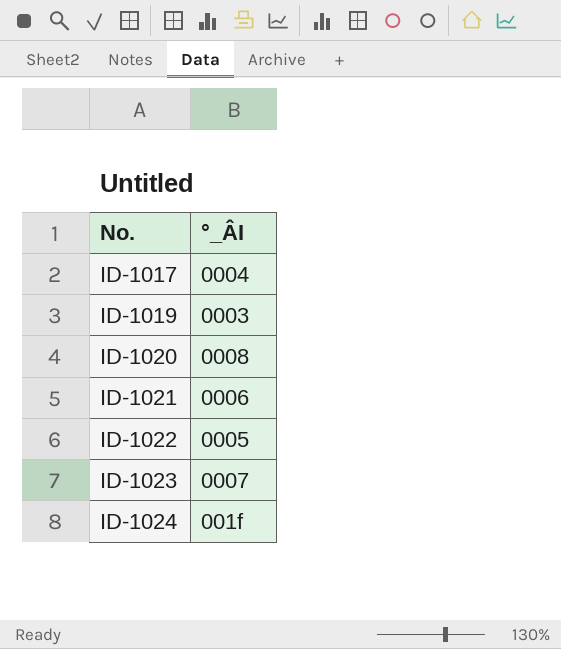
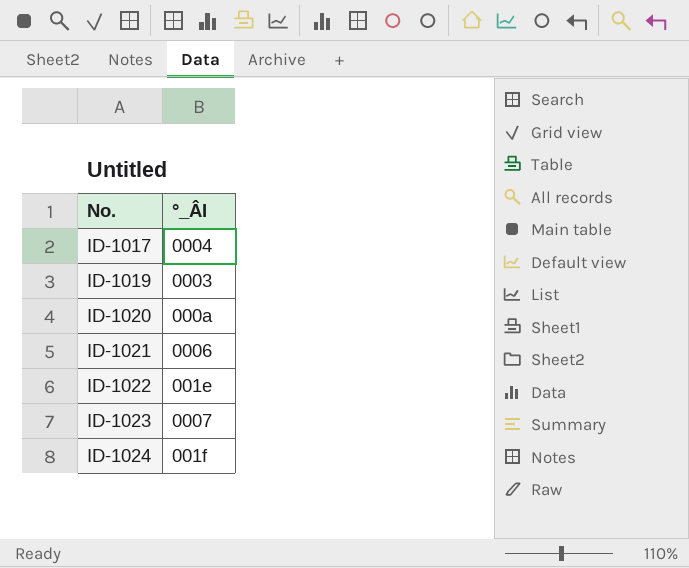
ID-1020 | °_ÂI: 0008 -> 000a
ID-1022 | °_ÂI: 0005 -> 001e

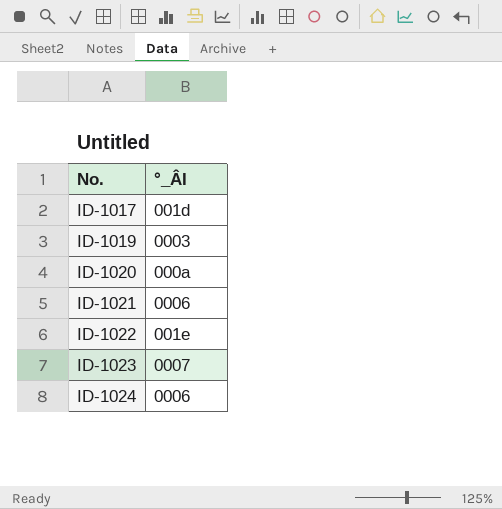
ID-1017 | °_ÂI: 0004 -> 001d
ID-1024 | °_ÂI: 001f -> 0006

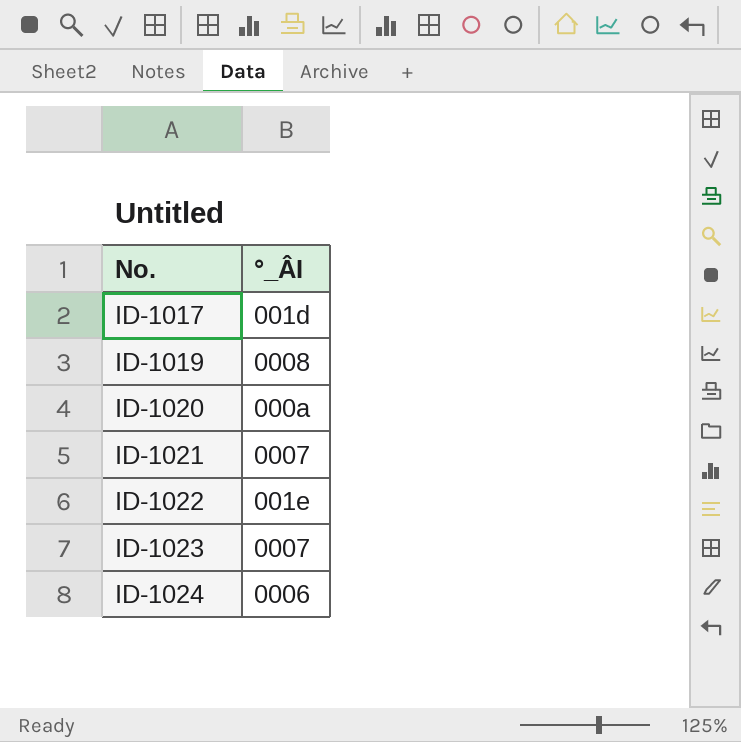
ID-1019 | °_ÂI: 0003 -> 0008
ID-1021 | °_ÂI: 0006 -> 0007

